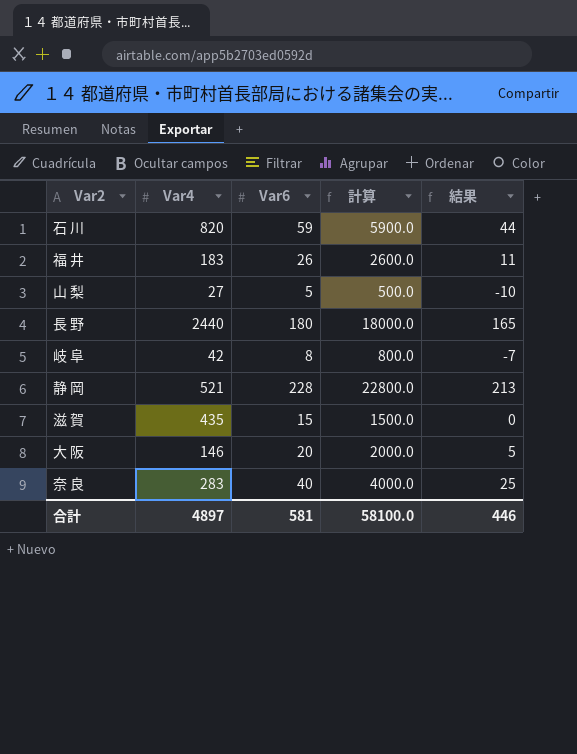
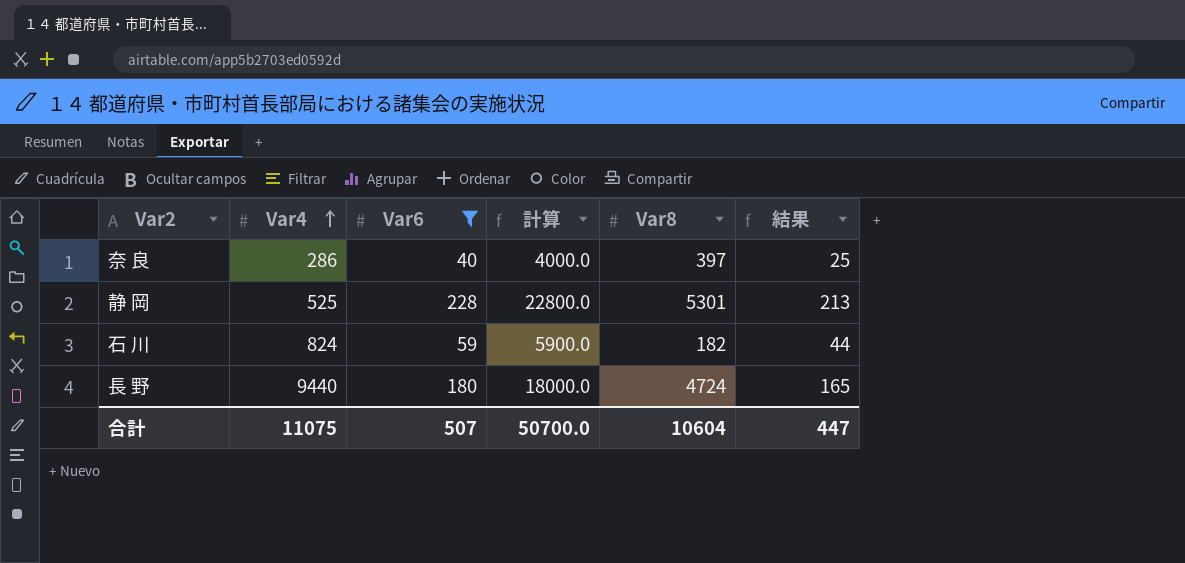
filter: none -> Var6 >= 40
row order: none -> Var4 ascending
column Var8 | position: none -> 5
奈 良 | Var4: 283 -> 286
静 岡 | Var4: 521 -> 525
石 川 | Var4: 820 -> 824
長 野 | Var4: 2440 -> 9440
合計 | Var4: 4897 -> 11075
合計 | Var6: 581 -> 507
合計 | 計算: 58100.0 -> 50700.0
合計 | 結果: 446 -> 447

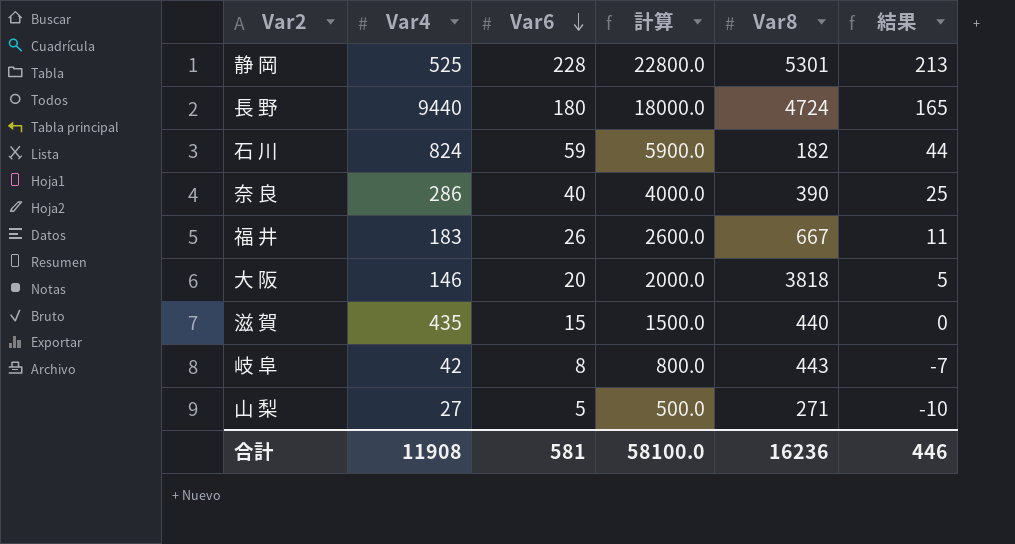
filter: Var6 >= 40 -> none
row order: Var4 ascending -> Var6 descending
奈 良 | Var8: 397 -> 390
合計 | Var4: 11075 -> 11908
合計 | Var6: 507 -> 581
合計 | 計算: 50700.0 -> 58100.0
合計 | Var8: 10604 -> 16236
合計 | 結果: 447 -> 446

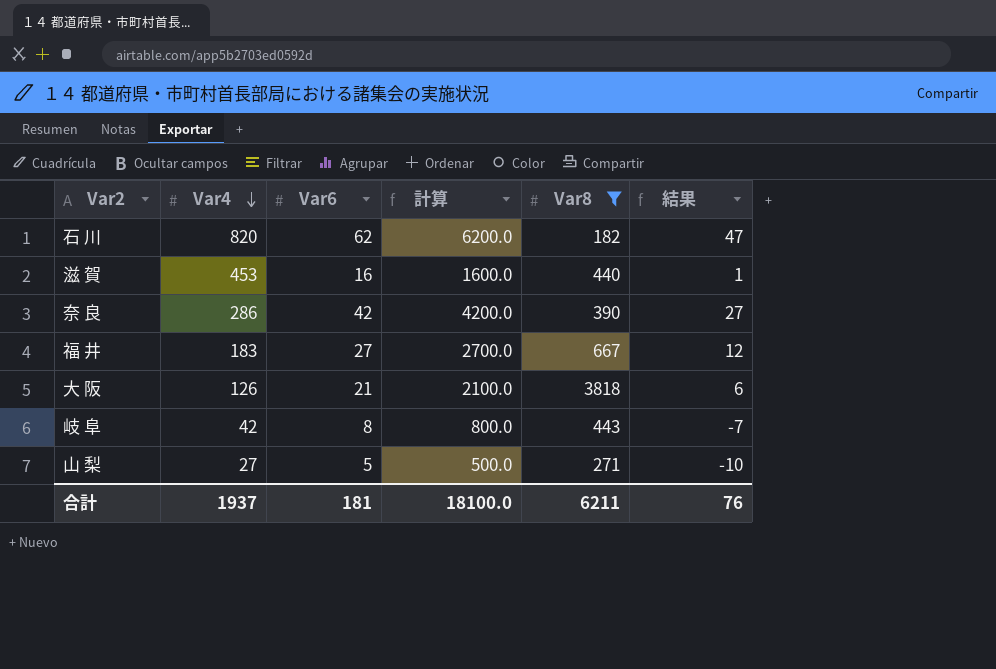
filter: none -> Var8 <= 3818
row order: Var6 descending -> Var4 descending
石 川 | Var4: 824 -> 820
石 川 | Var6: 59 -> 62
石 川 | 計算: 5900.0 -> 6200.0
石 川 | 結果: 44 -> 47
滋 賀 | Var4: 435 -> 453
滋 賀 | Var6: 15 -> 16
滋 賀 | 計算: 1500.0 -> 1600.0
滋 賀 | 結果: 0 -> 1
奈 良 | Var6: 40 -> 42
奈 良 | 計算: 4000.0 -> 4200.0
奈 良 | 結果: 25 -> 27
福 井 | Var6: 26 -> 27
福 井 | 計算: 2600.0 -> 2700.0
福 井 | 結果: 11 -> 12
大 阪 | Var4: 146 -> 126
大 阪 | Var6: 20 -> 21
大 阪 | 計算: 2000.0 -> 2100.0
大 阪 | 結果: 5 -> 6
合計 | Var4: 11908 -> 1937
合計 | Var6: 581 -> 181
合計 | 計算: 58100.0 -> 18100.0
合計 | Var8: 16236 -> 6211
合計 | 結果: 446 -> 76

